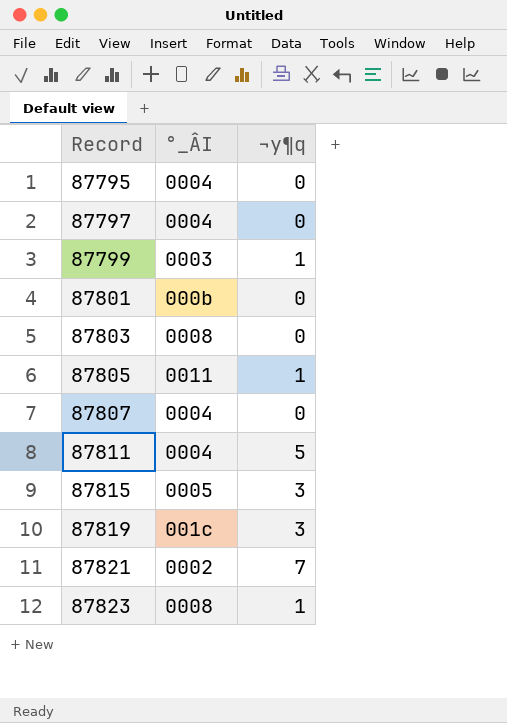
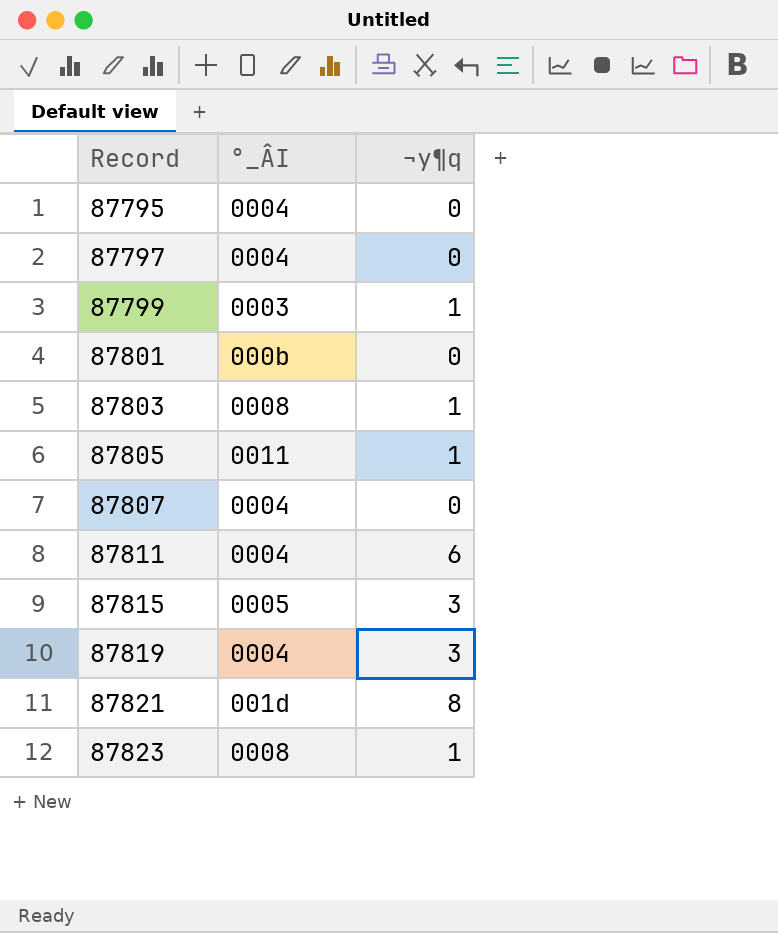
87803 | ¬y¶q: 0 -> 1
87811 | ¬y¶q: 5 -> 6
87819 | °_ÂI: 001c -> 0004
87821 | °_ÂI: 0002 -> 001d
87821 | ¬y¶q: 7 -> 8

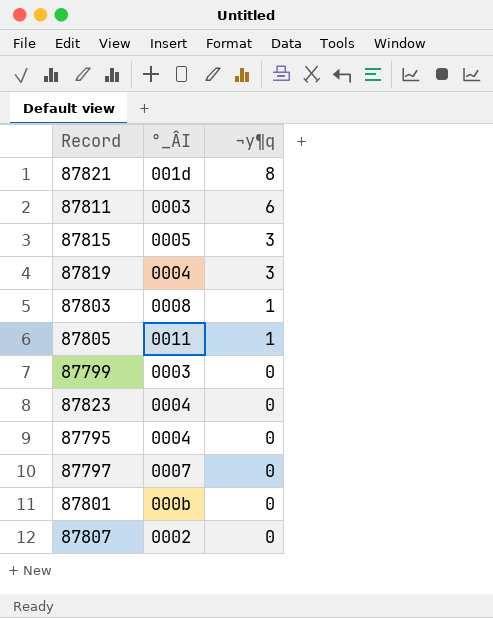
row order: Record ascending -> ¬y¶q descending
87811 | °_ÂI: 0004 -> 0003
87799 | ¬y¶q: 1 -> 0
87823 | °_ÂI: 0008 -> 0004
87823 | ¬y¶q: 1 -> 0
87797 | °_ÂI: 0004 -> 0007
87807 | °_ÂI: 0004 -> 0002

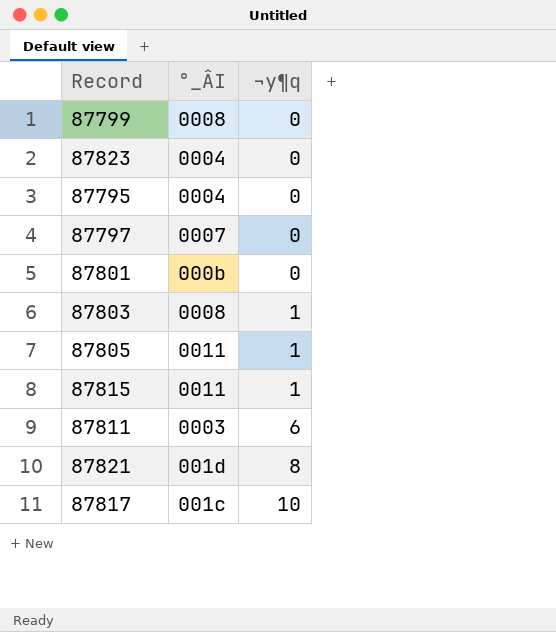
row order: ¬y¶q descending -> ¬y¶q ascending
row 87819: 0004 | 3 -> none
row 87807: 0002 | 0 -> none
87799 | °_ÂI: 0003 -> 0008
87815 | °_ÂI: 0005 -> 0011
87815 | ¬y¶q: 3 -> 1
row 87817: none -> 001c | 10

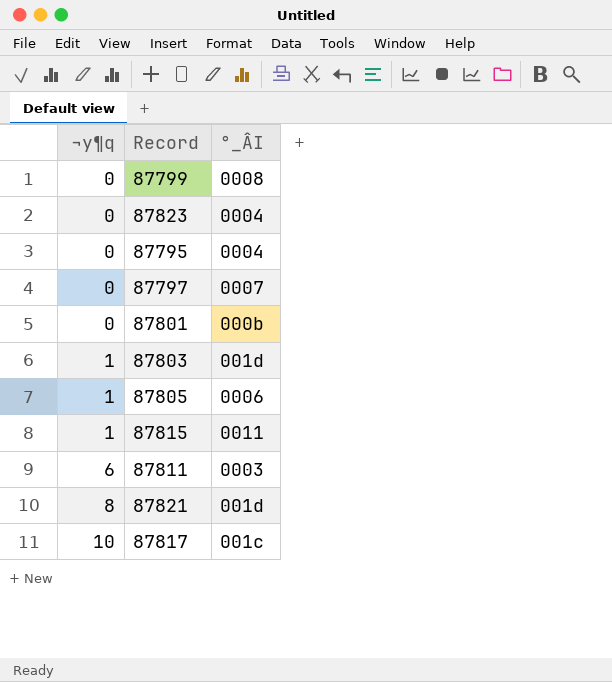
column ¬y¶q | position: 3 -> 1
87803 | °_ÂI: 0008 -> 001d
87805 | °_ÂI: 0011 -> 0006

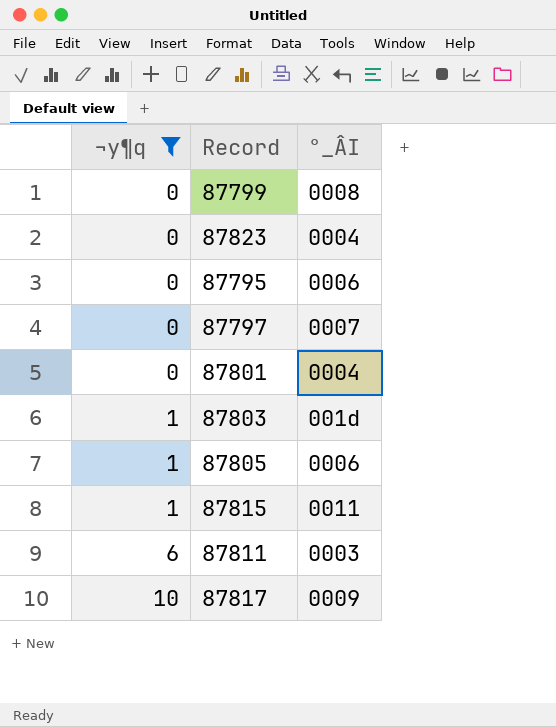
filter: none -> ¬y¶q != 8
87795 | °_ÂI: 0004 -> 0006
87801 | °_ÂI: 000b -> 0004
87817 | °_ÂI: 001c -> 0009

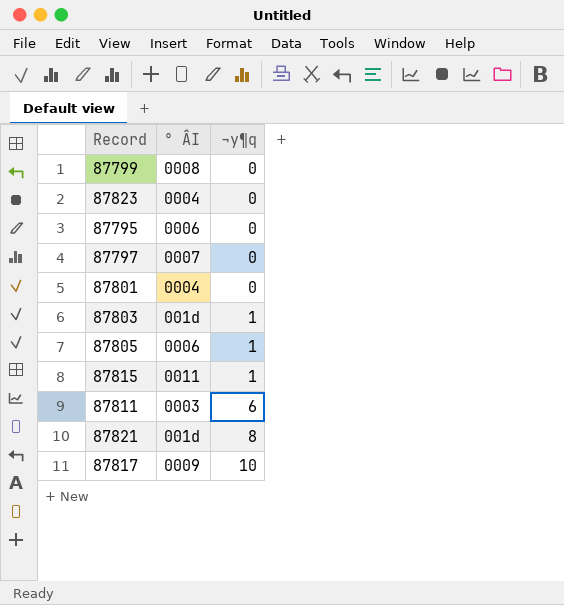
filter: ¬y¶q != 8 -> none
column name: °_ÂI -> ° ÂI
column ¬y¶q | position: 1 -> 3

